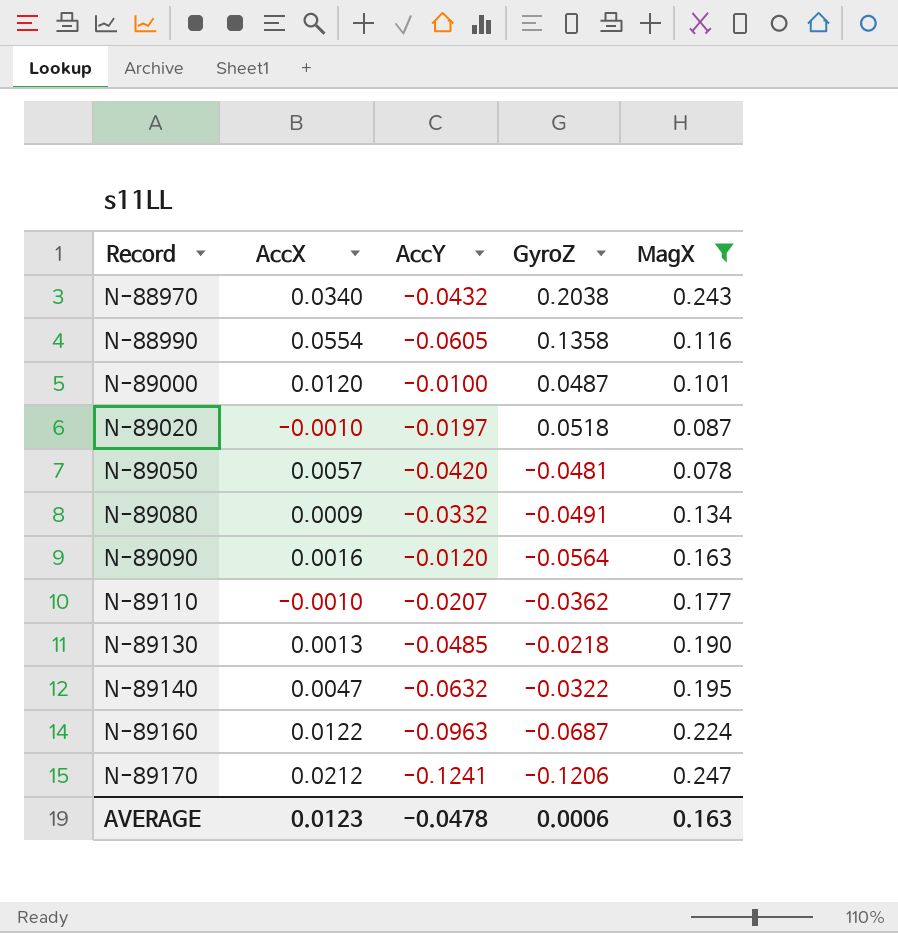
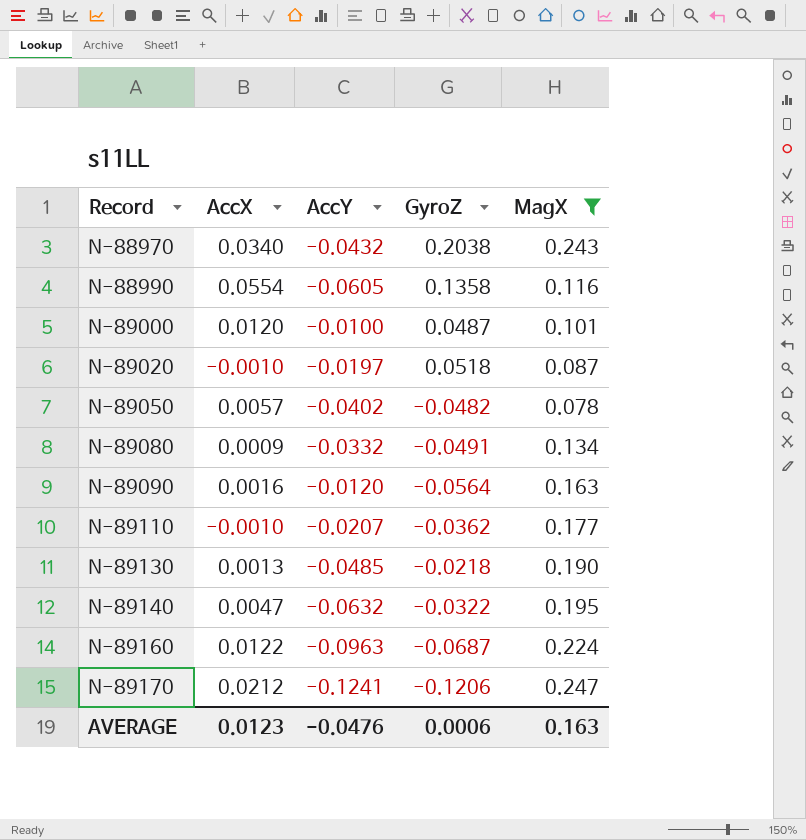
N-89050 | AccY: -0.0420 -> -0.0402
N-89050 | GyroZ: -0.0481 -> -0.0482
AVERAGE | AccY: -0.0478 -> -0.0476

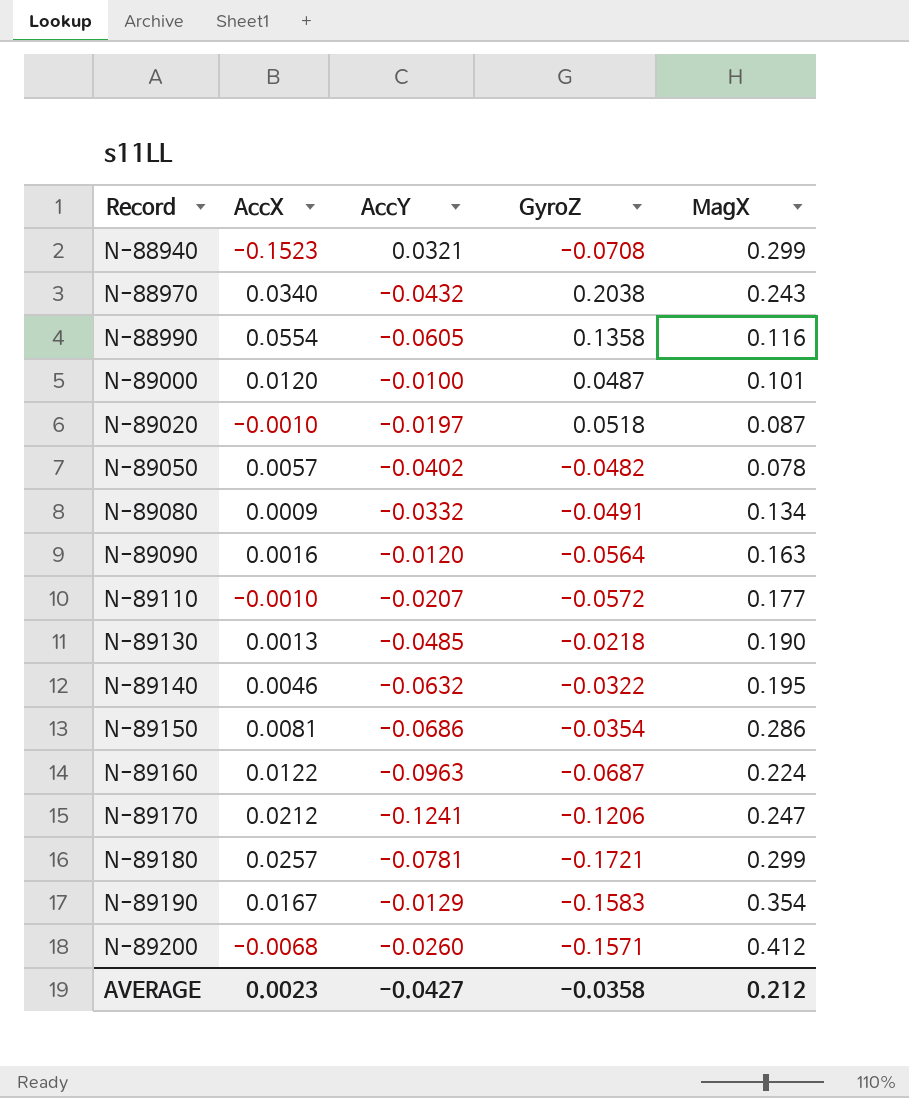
filter: MagX <= 0.247 -> none
N-89110 | GyroZ: -0.0362 -> -0.0572
N-89140 | AccX: 0.0047 -> 0.0046
AVERAGE | AccX: 0.0123 -> 0.0023
AVERAGE | AccY: -0.0476 -> -0.0427
AVERAGE | GyroZ: 0.0006 -> -0.0358
AVERAGE | MagX: 0.163 -> 0.212

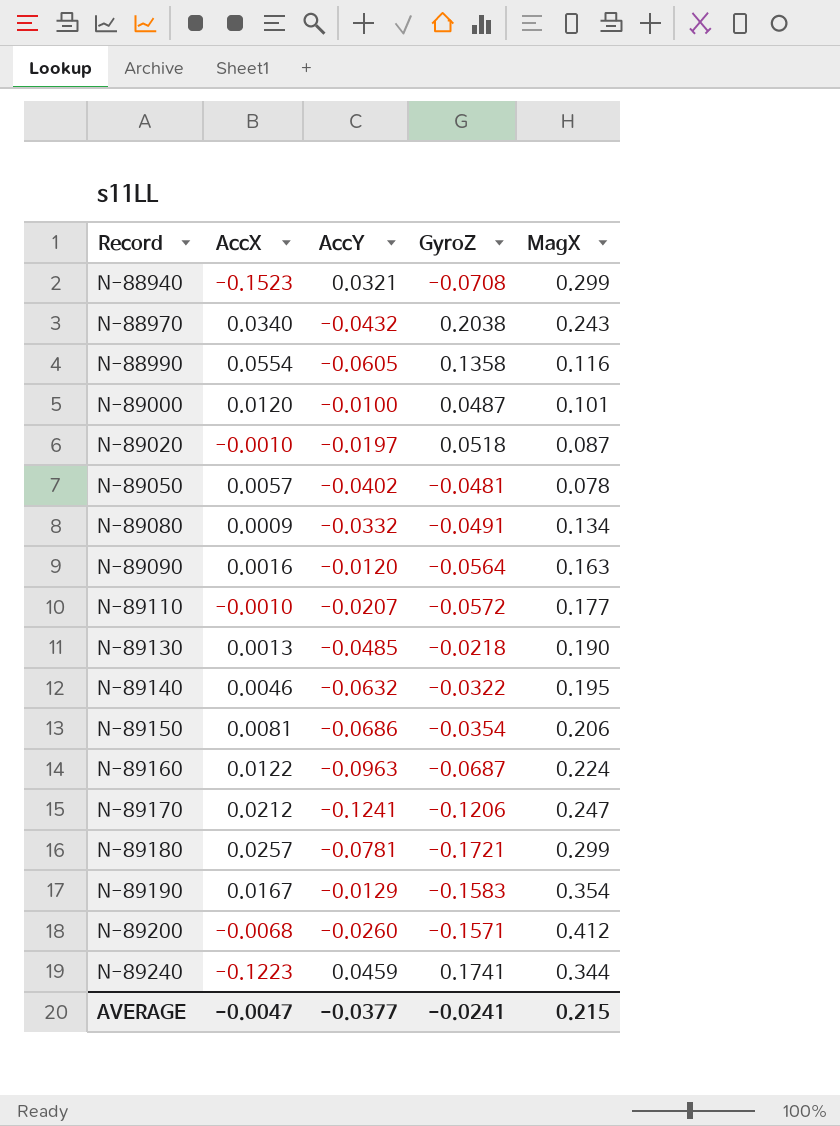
N-89050 | GyroZ: -0.0482 -> -0.0481
N-89150 | MagX: 0.286 -> 0.206
row N-89240: none -> -0.1223 | 0.0459 | 0.1741 | 0.344
AVERAGE | AccX: 0.0023 -> -0.0047
AVERAGE | AccY: -0.0427 -> -0.0377
AVERAGE | GyroZ: -0.0358 -> -0.0241
AVERAGE | MagX: 0.212 -> 0.215

